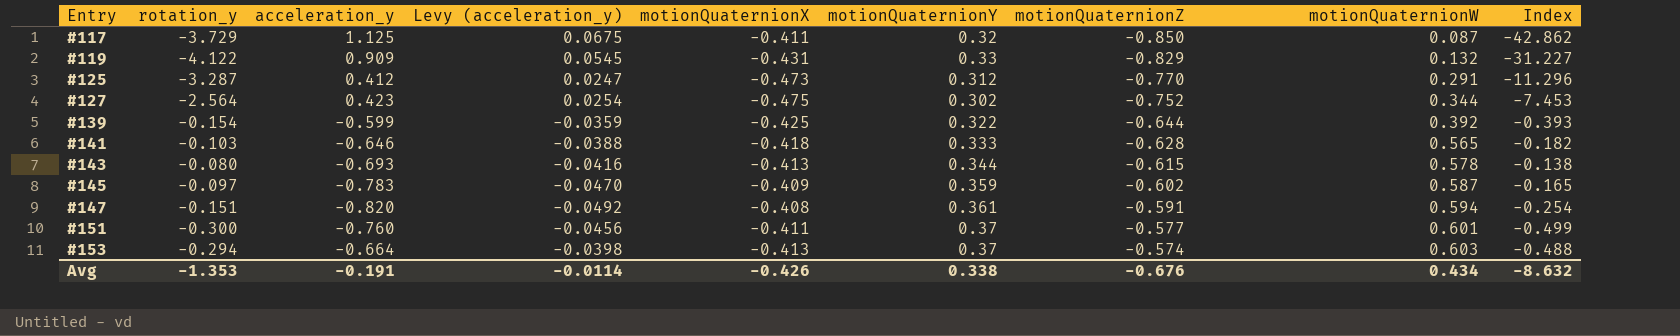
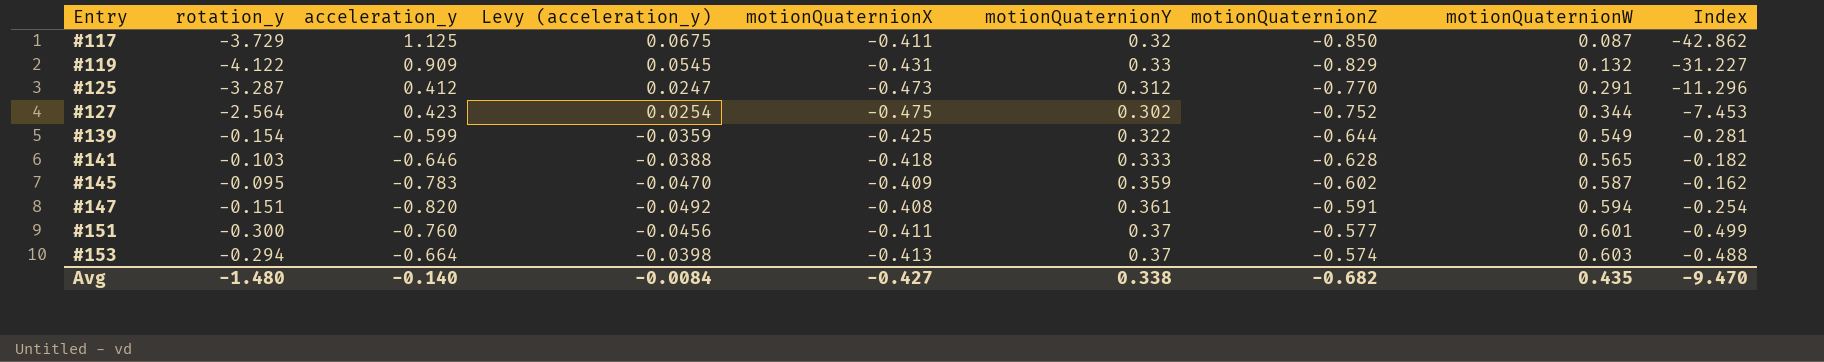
row #143: -0.080 | -0.693 | -0.0416 | -0.413 | 0.344 | -0.615 | 0.578 | -0.138 -> none
#139 | motionQuaternionW: 0.392 -> 0.549
#139 | Index: -0.393 -> -0.281
#145 | rotation_y: -0.097 -> -0.095
#145 | Index: -0.165 -> -0.162
Avg | rotation_y: -1.353 -> -1.480
Avg | acceleration_y: -0.191 -> -0.140
Avg | Levy (acceleration_y): -0.0114 -> -0.0084
Avg | motionQuaternionX: -0.426 -> -0.427
Avg | motionQuaternionZ: -0.676 -> -0.682
Avg | motionQuaternionW: 0.434 -> 0.435
Avg | Index: -8.632 -> -9.470

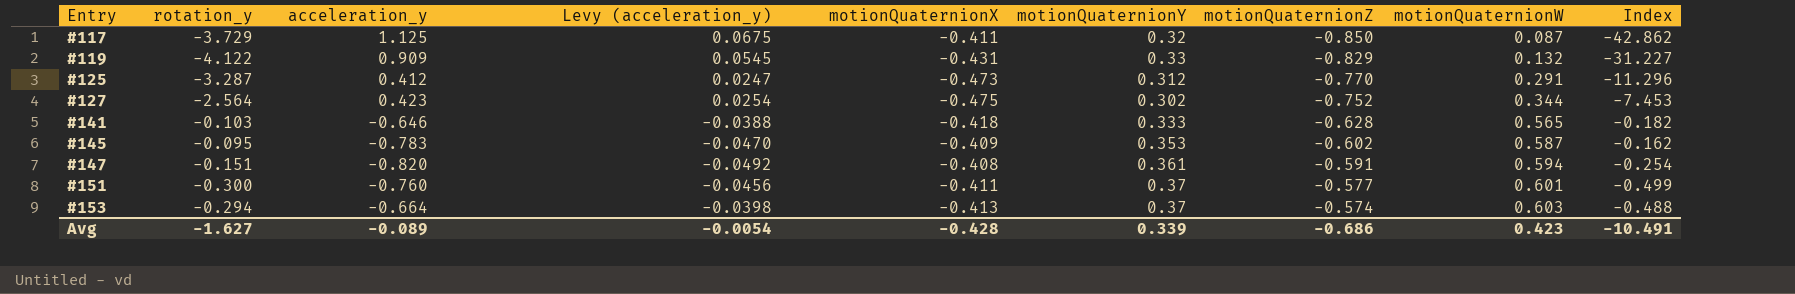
row #139: -0.154 | -0.599 | -0.0359 | -0.425 | 0.322 | -0.644 | 0.549 | -0.281 -> none
#145 | motionQuaternionY: 0.359 -> 0.353
Avg | rotation_y: -1.480 -> -1.627
Avg | acceleration_y: -0.140 -> -0.089
Avg | Levy (acceleration_y): -0.0084 -> -0.0054
Avg | motionQuaternionX: -0.427 -> -0.428
Avg | motionQuaternionY: 0.338 -> 0.339
Avg | motionQuaternionZ: -0.682 -> -0.686
Avg | motionQuaternionW: 0.435 -> 0.423
Avg | Index: -9.470 -> -10.491

